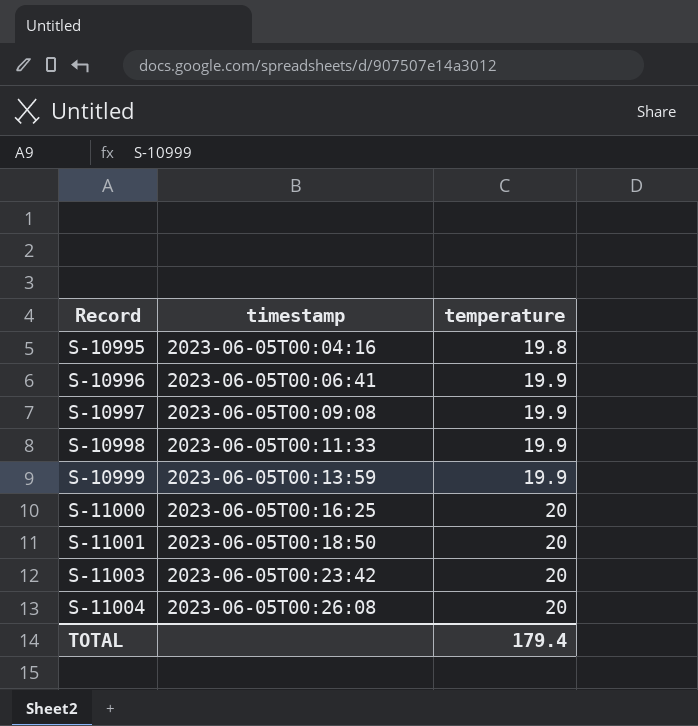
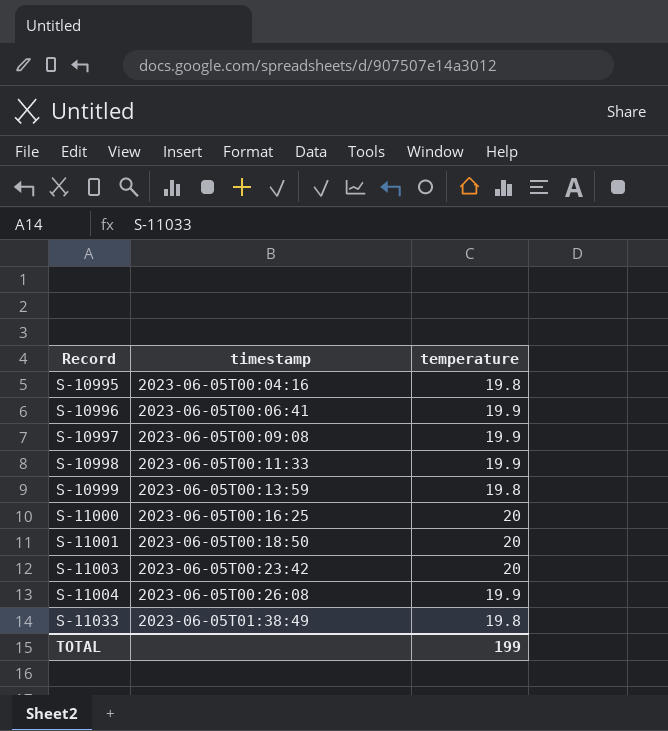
S-10999 | temperature: 19.9 -> 19.8
S-11004 | temperature: 20 -> 19.9
row S-11033: none -> 2023-06-05T01:38:49 | 19.8
TOTAL | temperature: 179.4 -> 199

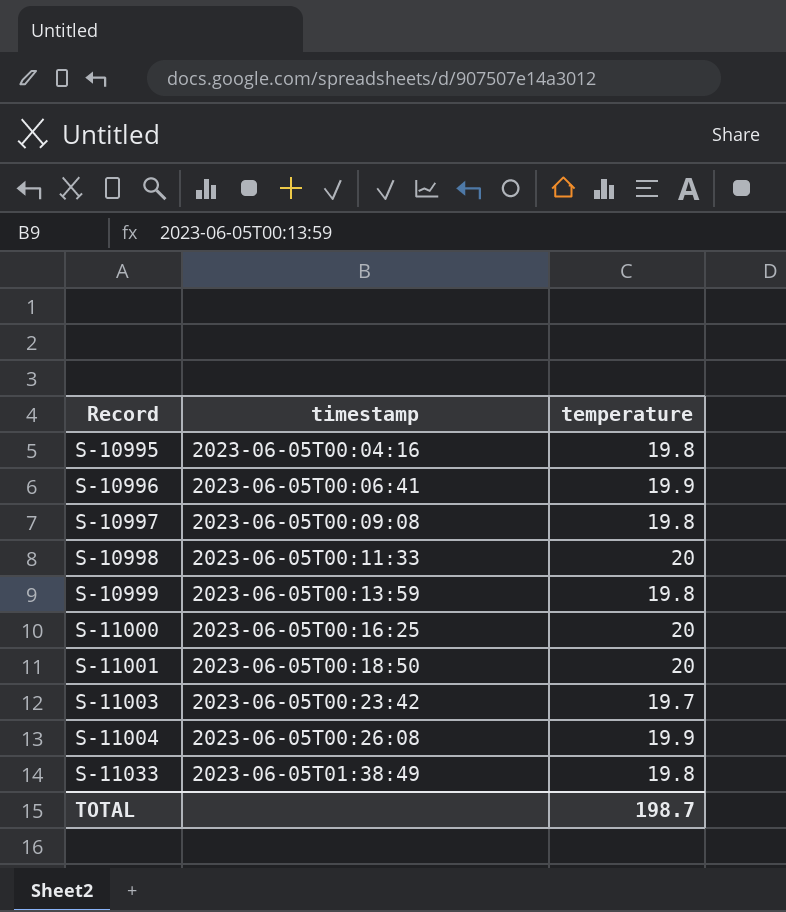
S-10997 | temperature: 19.9 -> 19.8
S-10998 | temperature: 19.9 -> 20
S-11003 | temperature: 20 -> 19.7
TOTAL | temperature: 199 -> 198.7

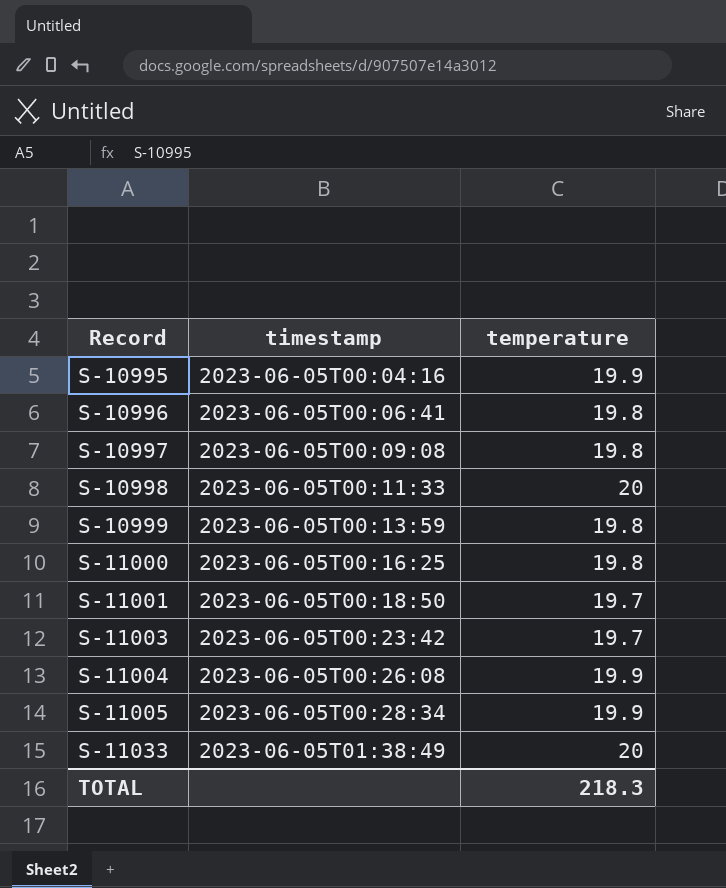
S-10995 | temperature: 19.8 -> 19.9
S-10996 | temperature: 19.9 -> 19.8
S-11000 | temperature: 20 -> 19.8
S-11001 | temperature: 20 -> 19.7
row S-11005: none -> 2023-06-05T00:28:34 | 19.9
S-11033 | temperature: 19.8 -> 20
TOTAL | temperature: 198.7 -> 218.3

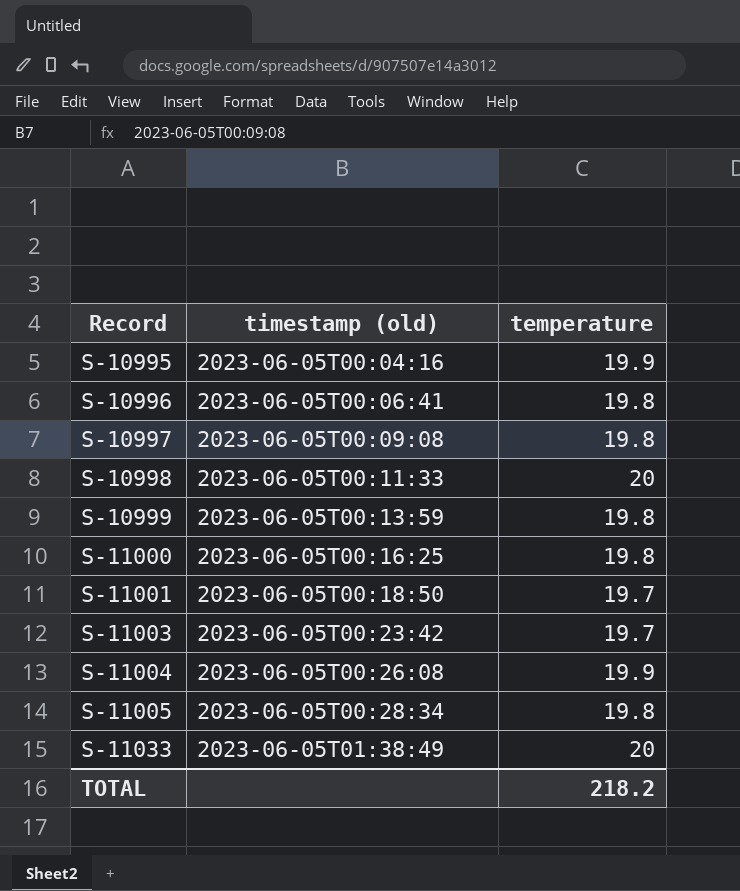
column name: timestamp -> timestamp (old)
S-11005 | temperature: 19.9 -> 19.8
TOTAL | temperature: 218.3 -> 218.2

